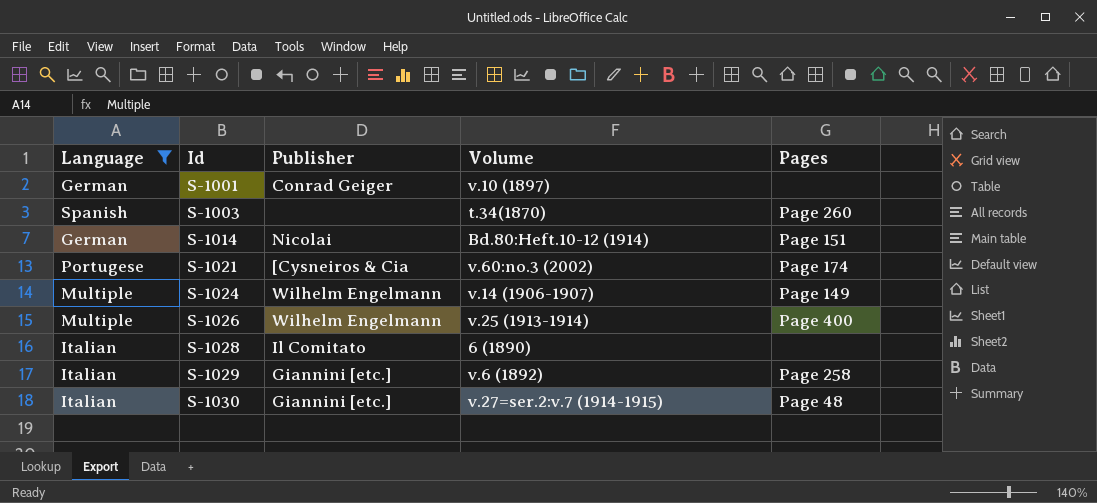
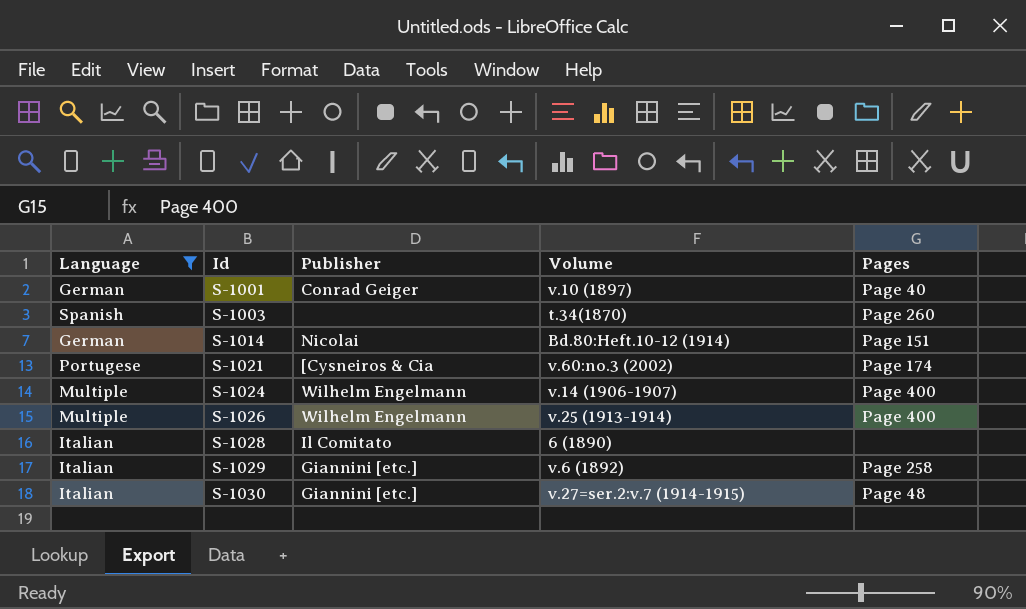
S-1001 | Pages: none -> Page 40
S-1024 | Pages: Page 149 -> Page 400

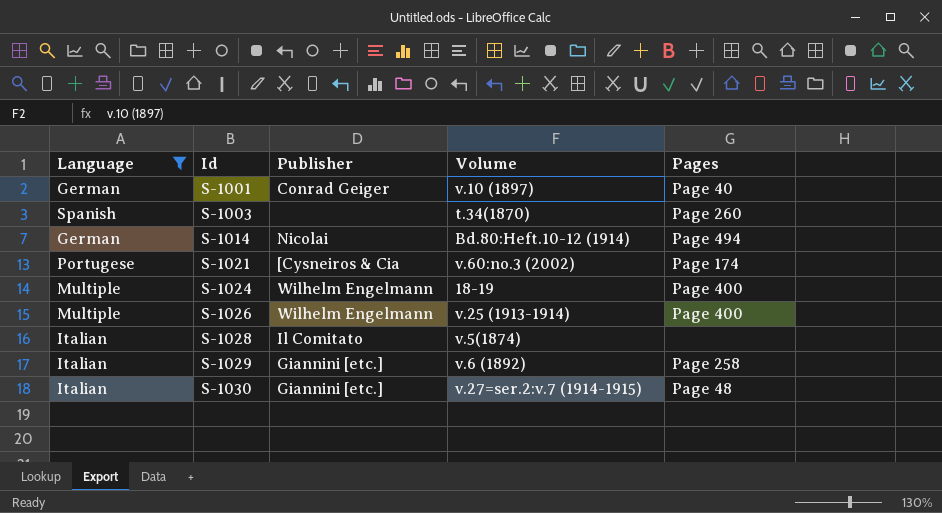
S-1014 | Pages: Page 151 -> Page 494
S-1024 | Volume: v.14 (1906-1907) -> 18-19
S-1028 | Volume: 6 (1890) -> v.5(1874)

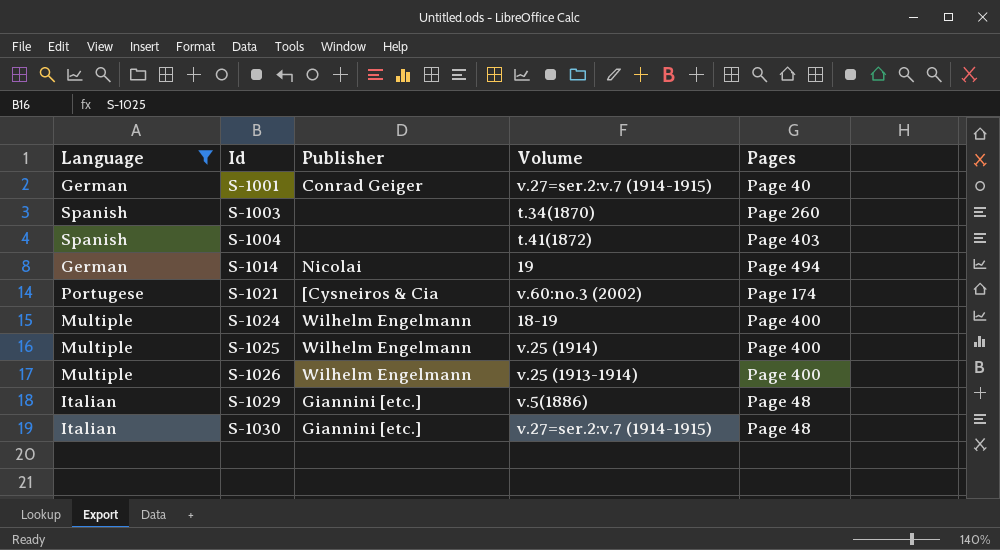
row S-1028: Italian | Il Comitato | v.5(1874) | none -> none
S-1001 | Volume: v.10 (1897) -> v.27=ser.2:v.7 (1914-1915)
row S-1004: none -> Spanish | none | t.41(1872) | Page 403
S-1014 | Volume: Bd.80:Heft.10-12 (1914) -> 19
row S-1025: none -> Multiple | Wilhelm Engelmann | v.25 (1914) | Page 400
S-1029 | Volume: v.6 (1892) -> v.5(1886)
S-1029 | Pages: Page 258 -> Page 48

